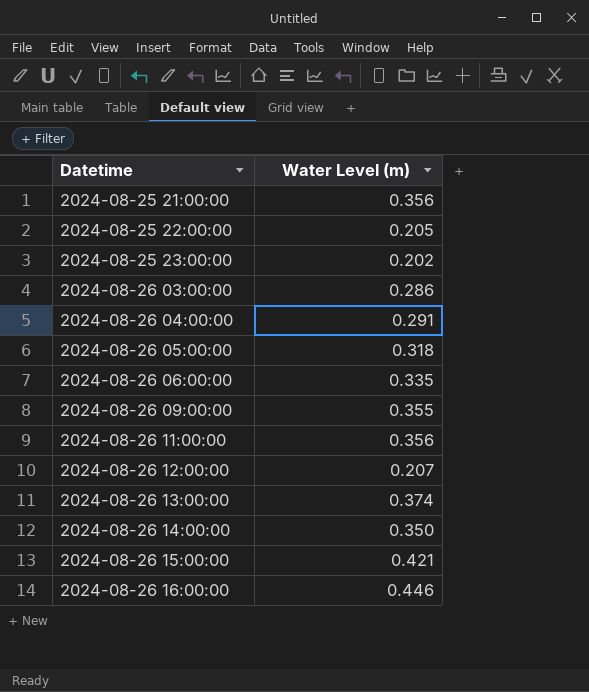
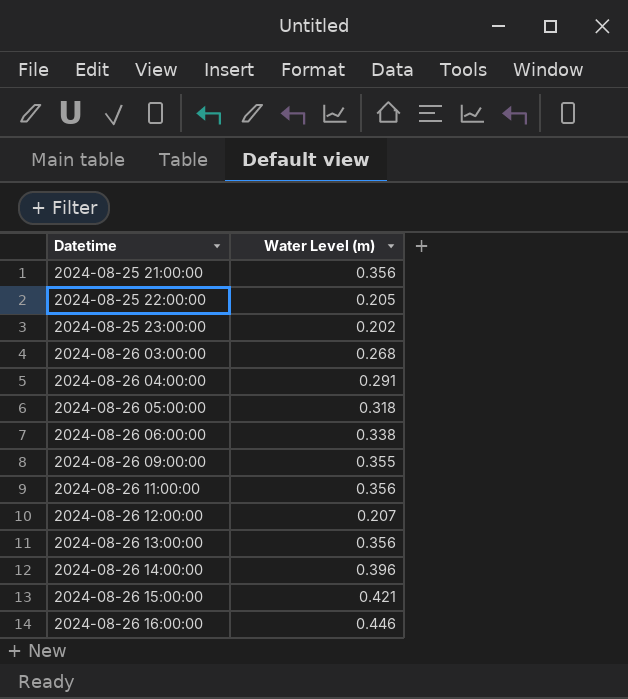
2024-08-26 03:00:00 | Water Level (m): 0.286 -> 0.268
2024-08-26 06:00:00 | Water Level (m): 0.335 -> 0.338
2024-08-26 13:00:00 | Water Level (m): 0.374 -> 0.356
2024-08-26 14:00:00 | Water Level (m): 0.350 -> 0.396

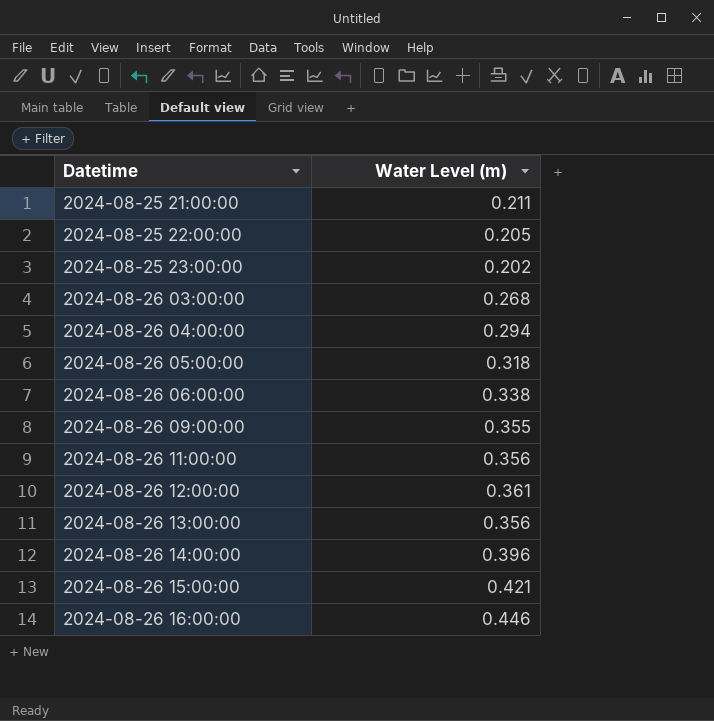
2024-08-25 21:00:00 | Water Level (m): 0.356 -> 0.211
2024-08-26 04:00:00 | Water Level (m): 0.291 -> 0.294
2024-08-26 12:00:00 | Water Level (m): 0.207 -> 0.361

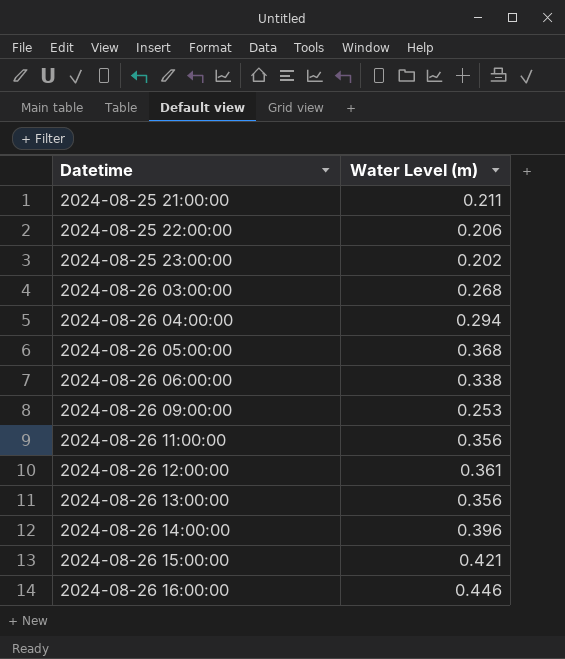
2024-08-25 22:00:00 | Water Level (m): 0.205 -> 0.206
2024-08-26 05:00:00 | Water Level (m): 0.318 -> 0.368
2024-08-26 09:00:00 | Water Level (m): 0.355 -> 0.253

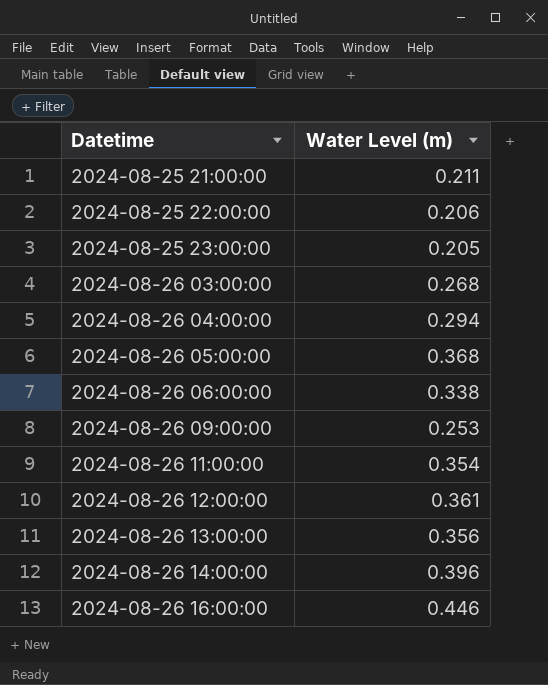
row 2024-08-26 15:00:00: 0.421 -> none
2024-08-25 23:00:00 | Water Level (m): 0.202 -> 0.205
2024-08-26 11:00:00 | Water Level (m): 0.356 -> 0.354

